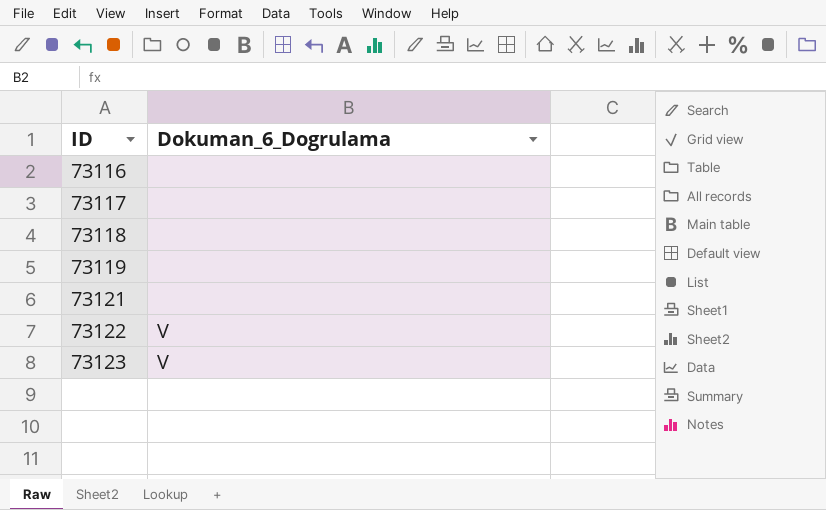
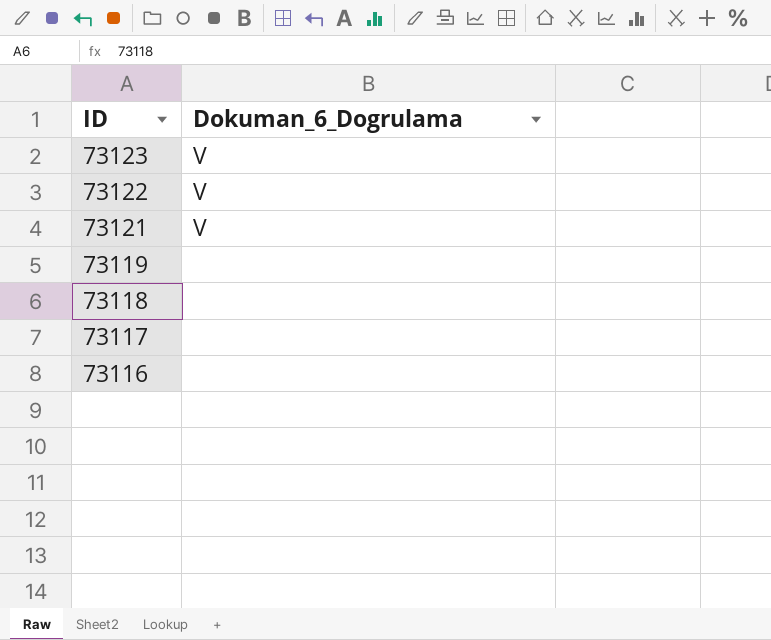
row order: ID ascending -> ID descending
73121 | Dokuman_6_Dogrulama: none -> V

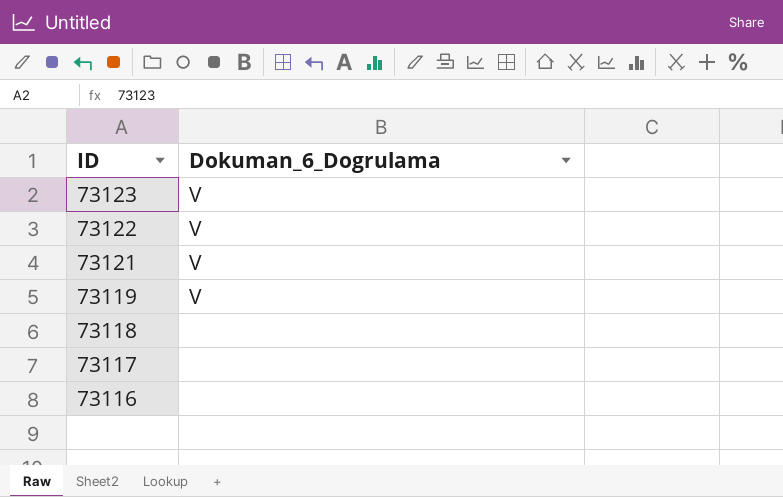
73119 | Dokuman_6_Dogrulama: none -> V

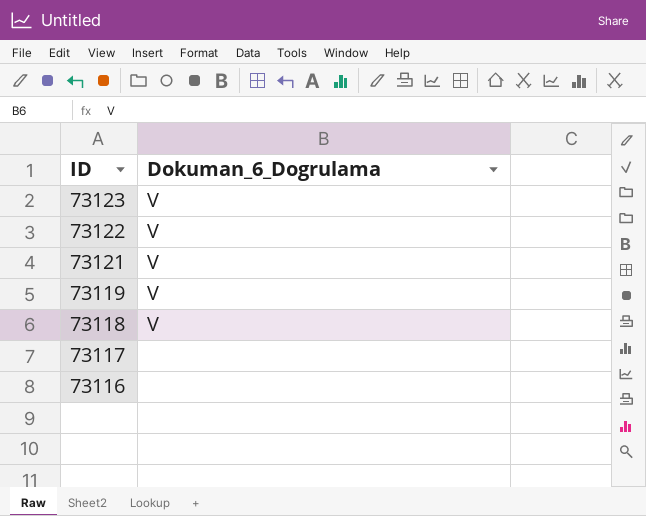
73118 | Dokuman_6_Dogrulama: none -> V

